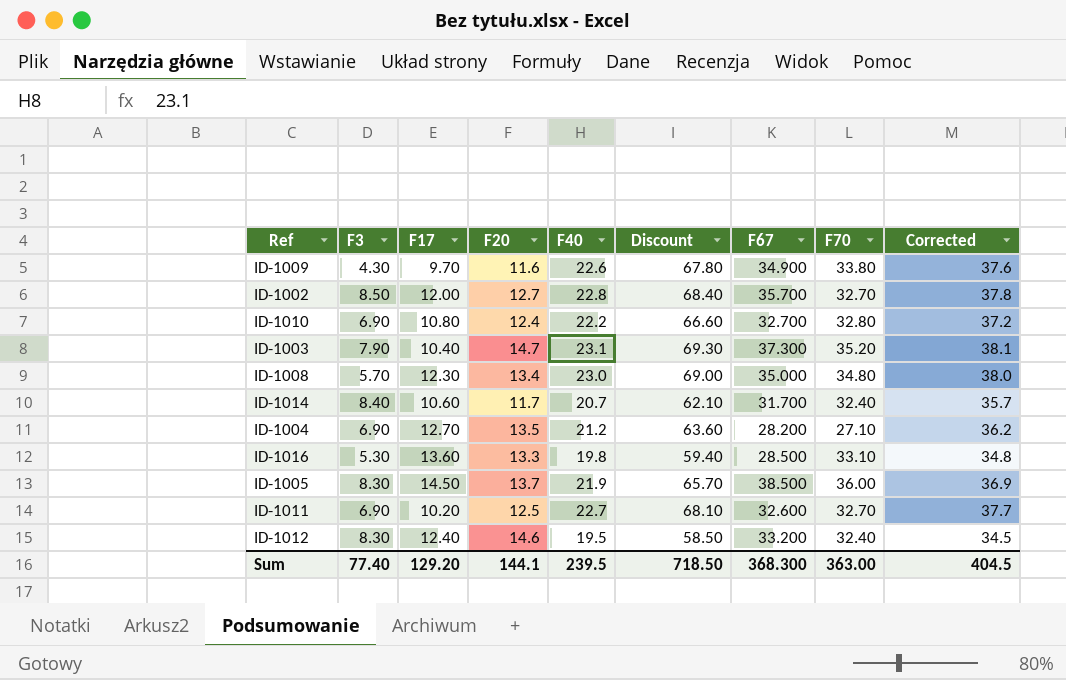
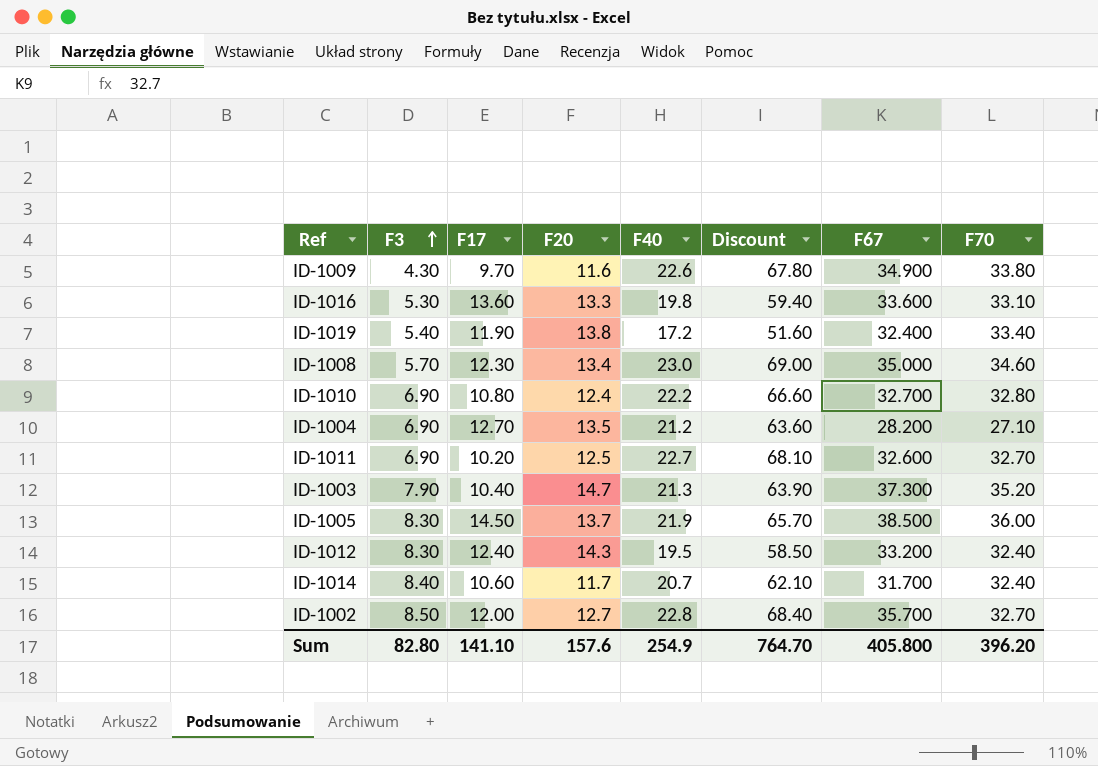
row order: none -> F3 ascending
column Corrected | formula: [F40] + 15 -> none
ID-1016 | F67: 28.500 -> 33.600
row ID-1019: none -> 5.40 | 11.90 | 13.8 | 17.2 | 51.60 | 32.400 | 33.40
ID-1008 | F70: 34.80 -> 34.60
ID-1003 | F40: 23.1 -> 21.3
ID-1003 | Discount: 69.30 -> 63.90
ID-1012 | F20: 14.6 -> 14.3
Sum | F3: 77.40 -> 82.80
Sum | F17: 129.20 -> 141.10
Sum | F20: 144.1 -> 157.6
Sum | F40: 239.5 -> 254.9
Sum | Discount: 718.50 -> 764.70
Sum | F67: 368.300 -> 405.800
Sum | F70: 363.00 -> 396.20

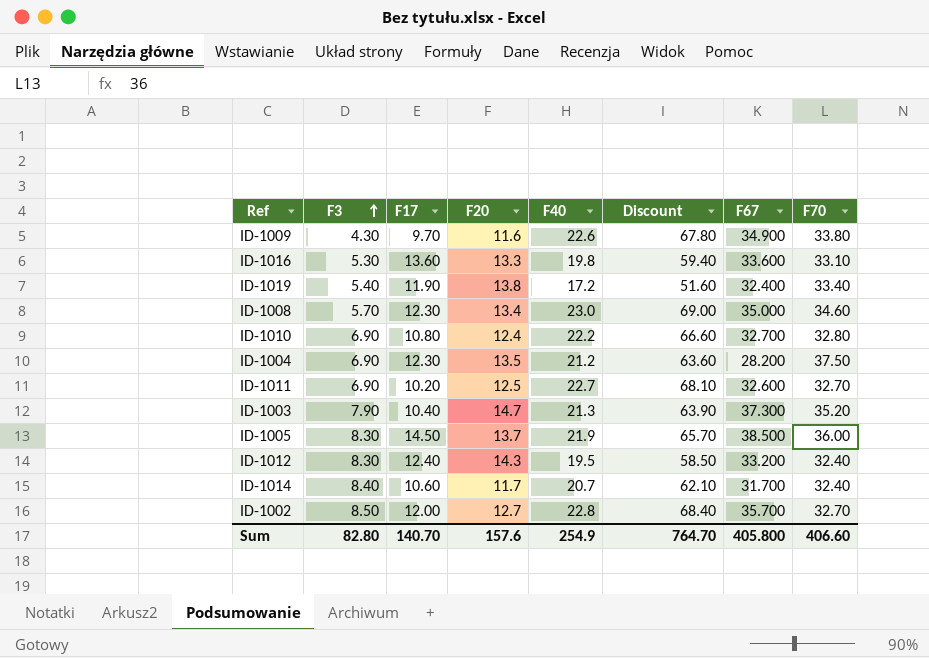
ID-1004 | F17: 12.70 -> 12.30
ID-1004 | F70: 27.10 -> 37.50
Sum | F17: 141.10 -> 140.70
Sum | F70: 396.20 -> 406.60

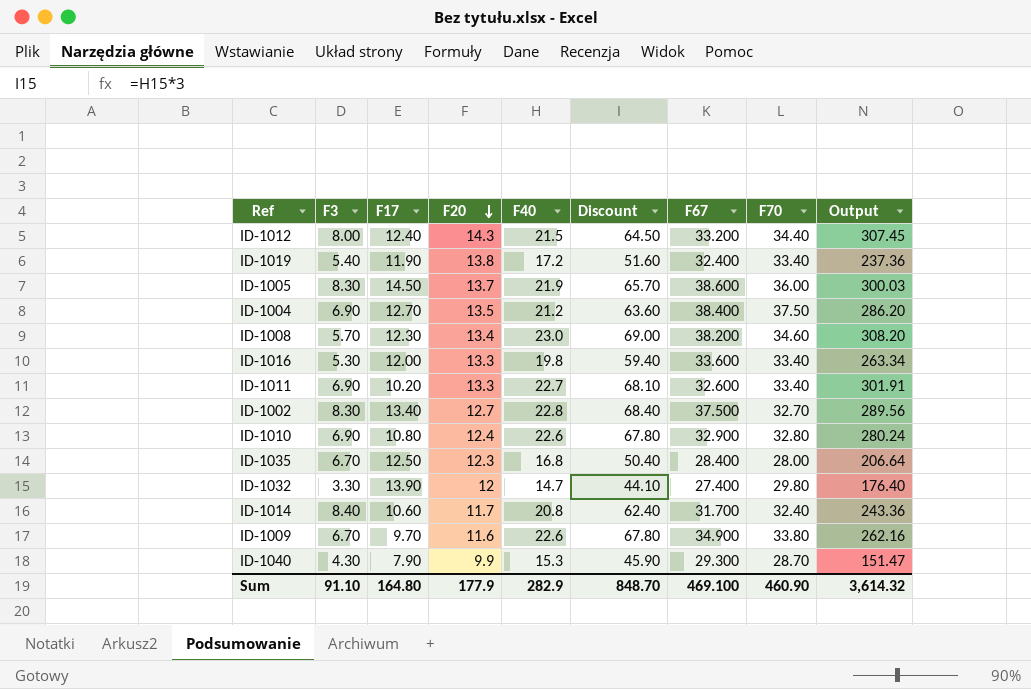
row order: F3 ascending -> F20 descending
column Output | formula: none -> [F20] * [F40]
row ID-1003: 7.90 | 10.40 | 14.7 | 21.3 | 63.90 | 37.300 | 35.20 -> none
ID-1012 | F3: 8.30 -> 8.00
ID-1012 | F40: 19.5 -> 21.5
ID-1012 | Discount: 58.50 -> 64.50
ID-1012 | F70: 32.40 -> 34.40
ID-1005 | F67: 38.500 -> 38.600
ID-1004 | F17: 12.30 -> 12.70
ID-1004 | F67: 28.200 -> 38.400
ID-1008 | F67: 35.000 -> 38.200
ID-1016 | F17: 13.60 -> 12.00
ID-1016 | F70: 33.10 -> 33.40
ID-1011 | F20: 12.5 -> 13.3
ID-1011 | F70: 32.70 -> 33.40
ID-1002 | F3: 8.50 -> 8.30
ID-1002 | F17: 12.00 -> 13.40
ID-1002 | F67: 35.700 -> 37.500
ID-1010 | F40: 22.2 -> 22.6
ID-1010 | Discount: 66.60 -> 67.80
ID-1010 | F67: 32.700 -> 32.900
row ID-1035: none -> 6.70 | 12.50 | 12.3 | 16.8 | 50.40 | 28.400 | 28.00 | 206.64
row ID-1032: none -> 3.30 | 13.90 | 12 | 14.7 | 44.10 | 27.400 | 29.80 | 176.40
ID-1014 | F40: 20.7 -> 20.8
ID-1014 | Discount: 62.10 -> 62.40
ID-1009 | F3: 4.30 -> 6.70
row ID-1040: none -> 4.30 | 7.90 | 9.9 | 15.3 | 45.90 | 29.300 | 28.70 | 151.47
Sum | F3: 82.80 -> 91.10
Sum | F17: 140.70 -> 164.80
Sum | F20: 157.6 -> 177.9
Sum | F40: 254.9 -> 282.9
Sum | Discount: 764.70 -> 848.70
Sum | F67: 405.800 -> 469.100
Sum | F70: 406.60 -> 460.90

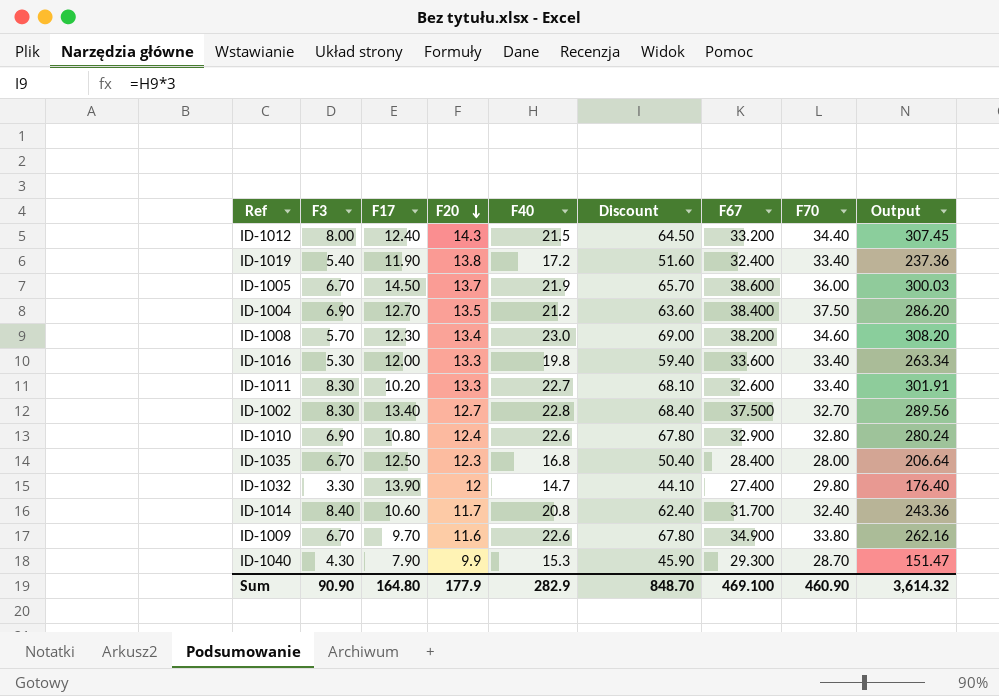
ID-1005 | F3: 8.30 -> 6.70
ID-1011 | F3: 6.90 -> 8.30
Sum | F3: 91.10 -> 90.90

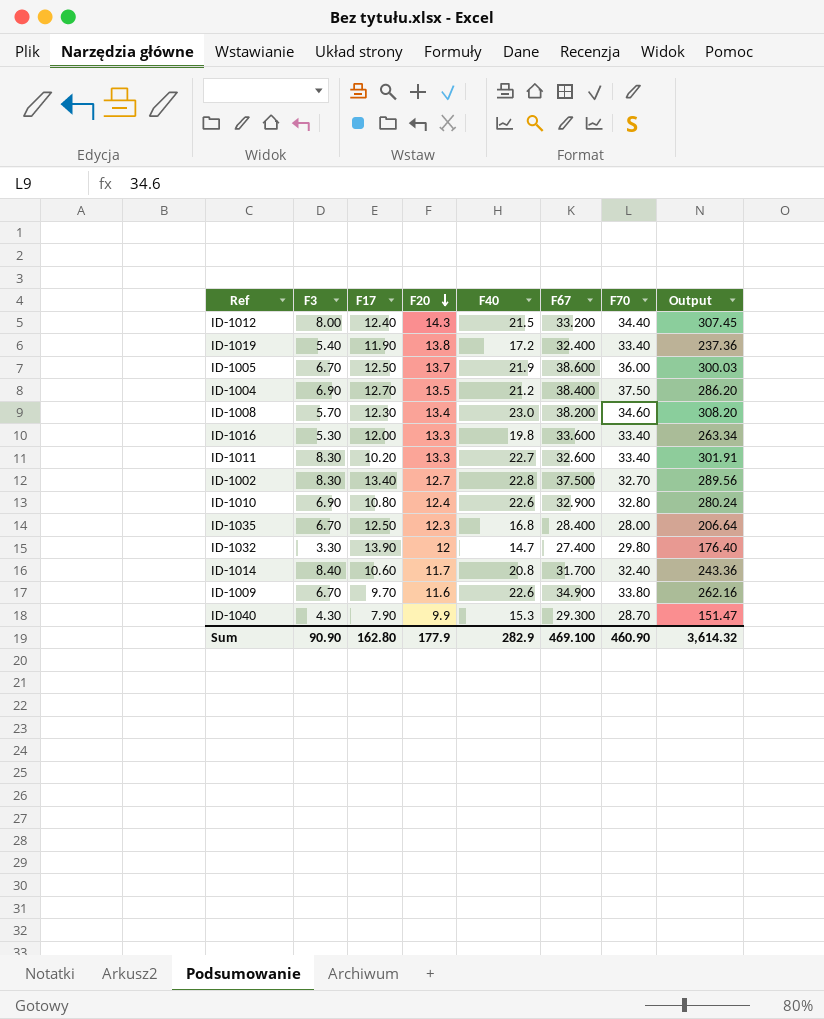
column Discount | formula: [F40] * 3 -> none
ID-1005 | F17: 14.50 -> 12.50
Sum | F17: 164.80 -> 162.80

